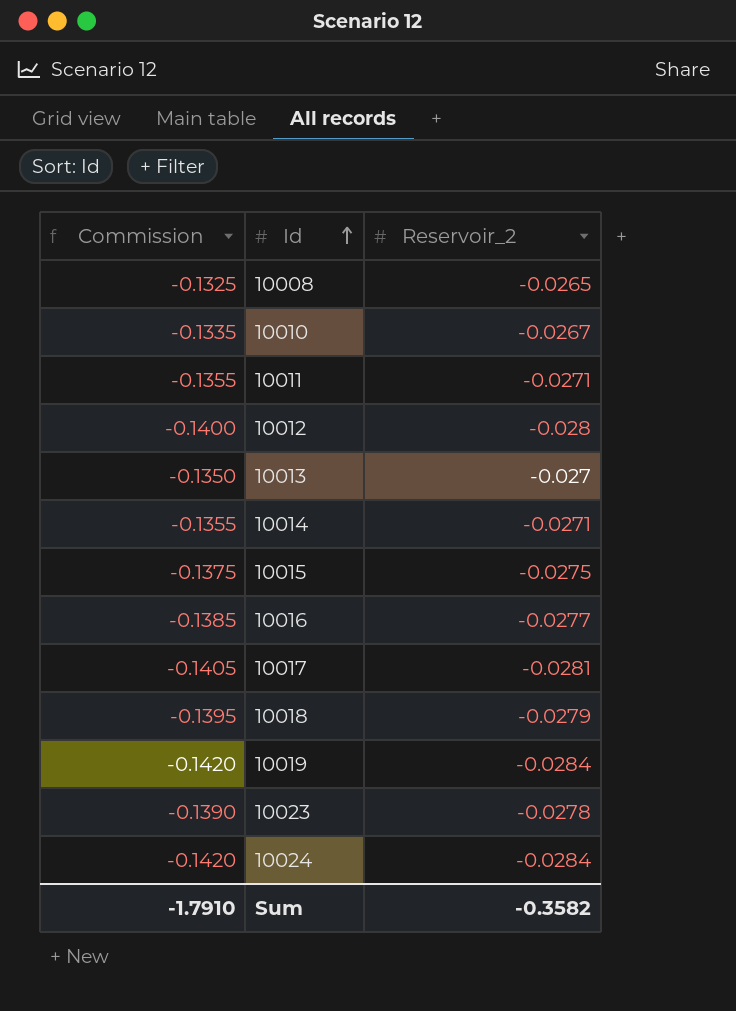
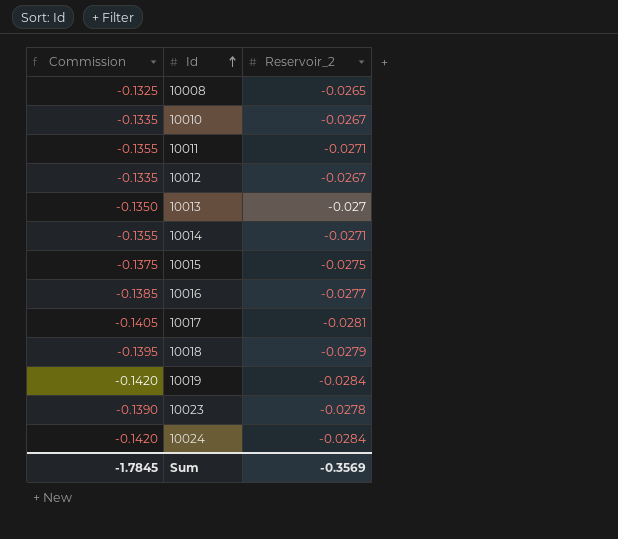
10012 | Commission: -0.1400 -> -0.1335
10012 | Reservoir_2: -0.028 -> -0.0267
Sum | Commission: -1.7910 -> -1.7845
Sum | Reservoir_2: -0.3582 -> -0.3569

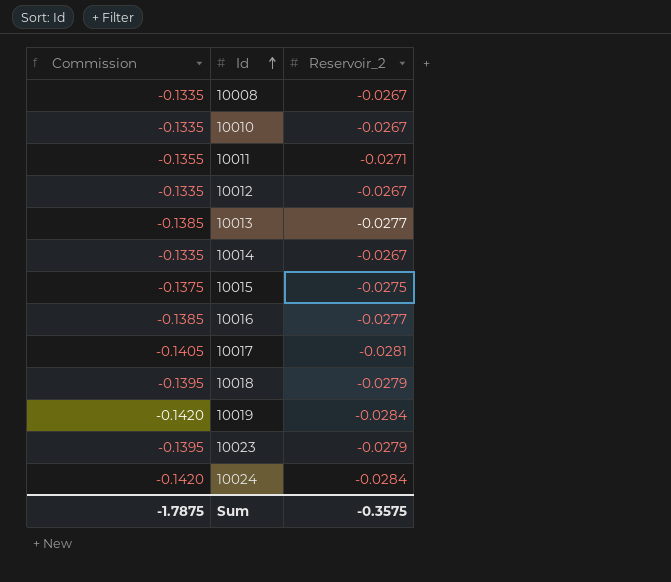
10008 | Commission: -0.1325 -> -0.1335
10008 | Reservoir_2: -0.0265 -> -0.0267
10013 | Commission: -0.1350 -> -0.1385
10013 | Reservoir_2: -0.027 -> -0.0277
10014 | Commission: -0.1355 -> -0.1335
10014 | Reservoir_2: -0.0271 -> -0.0267
10023 | Commission: -0.1390 -> -0.1395
10023 | Reservoir_2: -0.0278 -> -0.0279
Sum | Commission: -1.7845 -> -1.7875
Sum | Reservoir_2: -0.3569 -> -0.3575

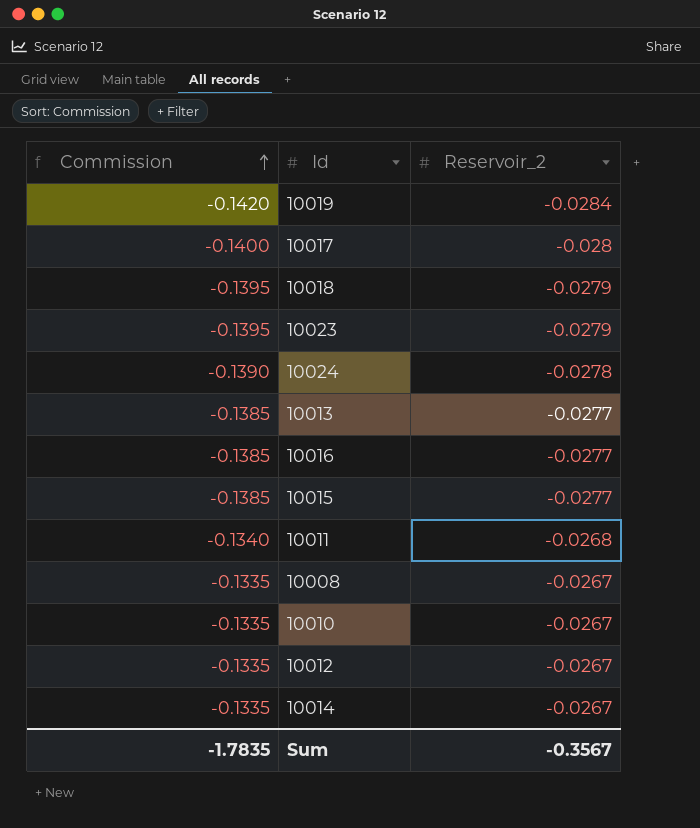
row order: Id ascending -> Commission ascending
10017 | Commission: -0.1405 -> -0.1400
10017 | Reservoir_2: -0.0281 -> -0.028
10024 | Commission: -0.1420 -> -0.1390
10024 | Reservoir_2: -0.0284 -> -0.0278
10015 | Commission: -0.1375 -> -0.1385
10015 | Reservoir_2: -0.0275 -> -0.0277
10011 | Commission: -0.1355 -> -0.1340
10011 | Reservoir_2: -0.0271 -> -0.0268
Sum | Commission: -1.7875 -> -1.7835
Sum | Reservoir_2: -0.3575 -> -0.3567

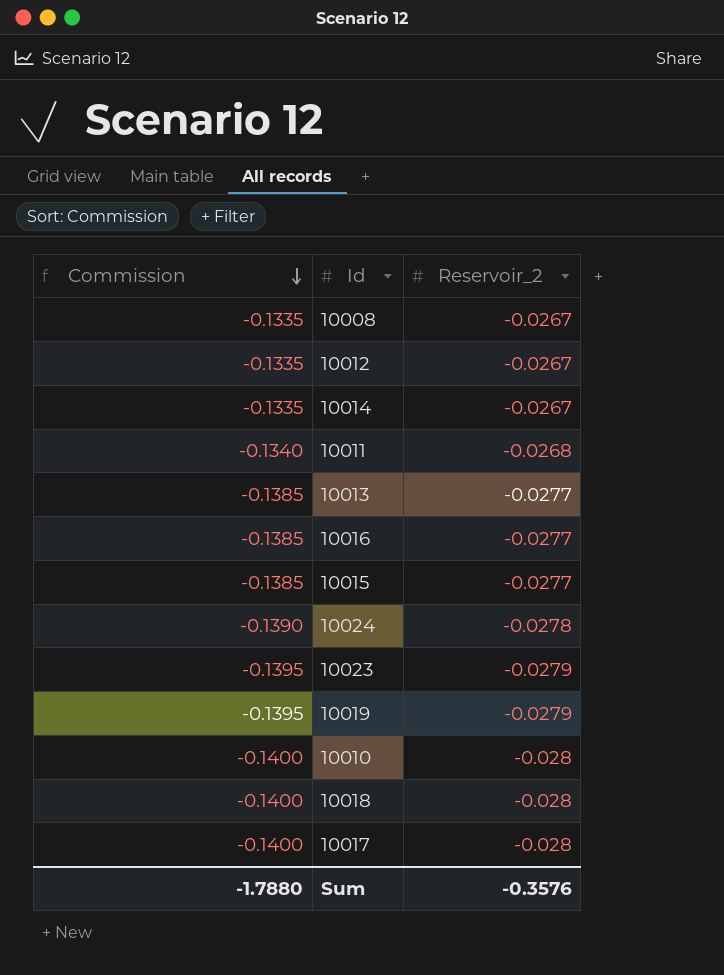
row order: Commission ascending -> Commission descending
10019 | Commission: -0.1420 -> -0.1395
10019 | Reservoir_2: -0.0284 -> -0.0279
10010 | Commission: -0.1335 -> -0.1400
10010 | Reservoir_2: -0.0267 -> -0.028
10018 | Commission: -0.1395 -> -0.1400
10018 | Reservoir_2: -0.0279 -> -0.028
Sum | Commission: -1.7835 -> -1.7880
Sum | Reservoir_2: -0.3567 -> -0.3576

